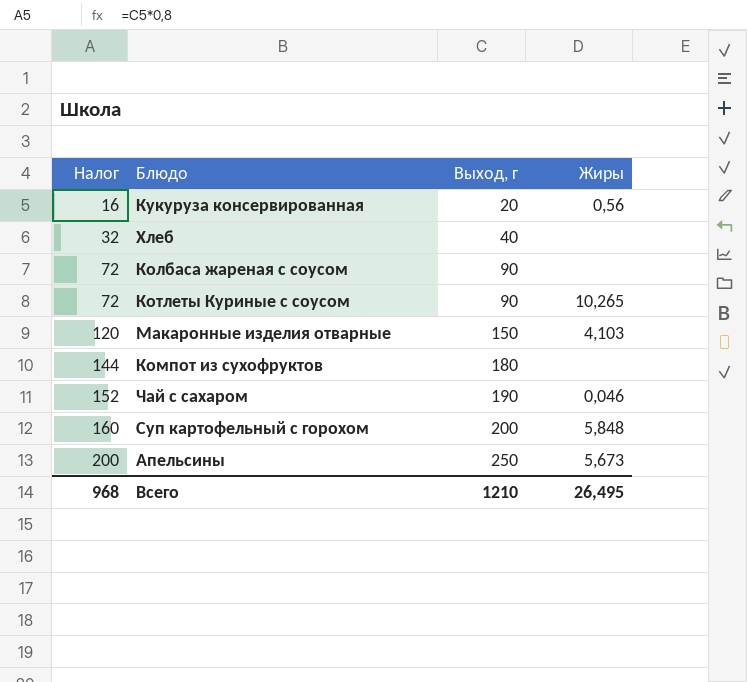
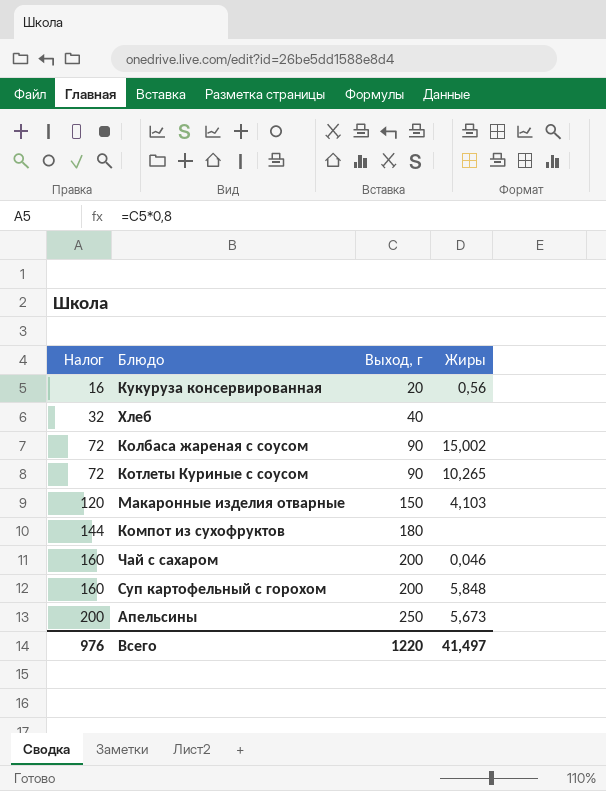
Колбаса жареная с соусом | Жиры: none -> 15,002
Чай с сахаром | Налог: 152 -> 160
Чай с сахаром | Выход, г: 190 -> 200
Всего | Налог: 968 -> 976
Всего | Выход, г: 1210 -> 1220
Всего | Жиры: 26,495 -> 41,497

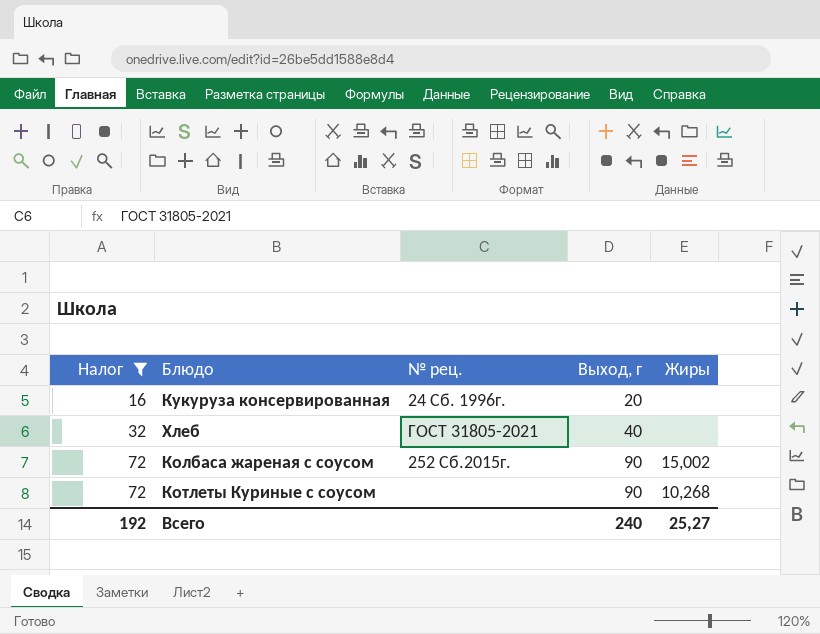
filter: none -> Налог <= 72
column № рец. | position: none -> 3
Кукуруза консервированная | Жиры: 0,56 -> none
Котлеты Куриные с соусом | Жиры: 10,265 -> 10,268
Всего | Налог: 976 -> 192
Всего | Выход, г: 1220 -> 240
Всего | Жиры: 41,497 -> 25,27

